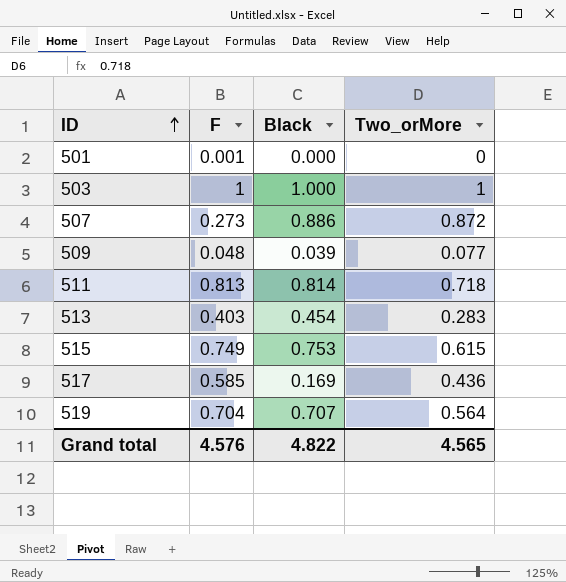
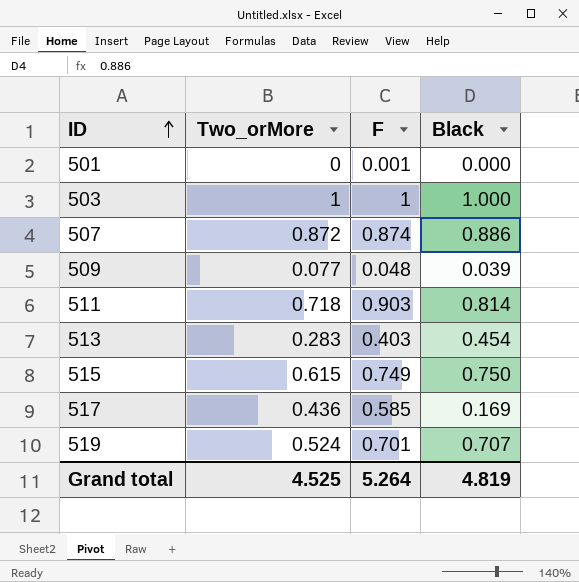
column Two_orMore | position: 4 -> 2
507 | F: 0.273 -> 0.874
511 | F: 0.813 -> 0.903
515 | Black: 0.753 -> 0.750
519 | Two_orMore: 0.564 -> 0.524
519 | F: 0.704 -> 0.701
Grand total | Two_orMore: 4.565 -> 4.525
Grand total | F: 4.576 -> 5.264
Grand total | Black: 4.822 -> 4.819

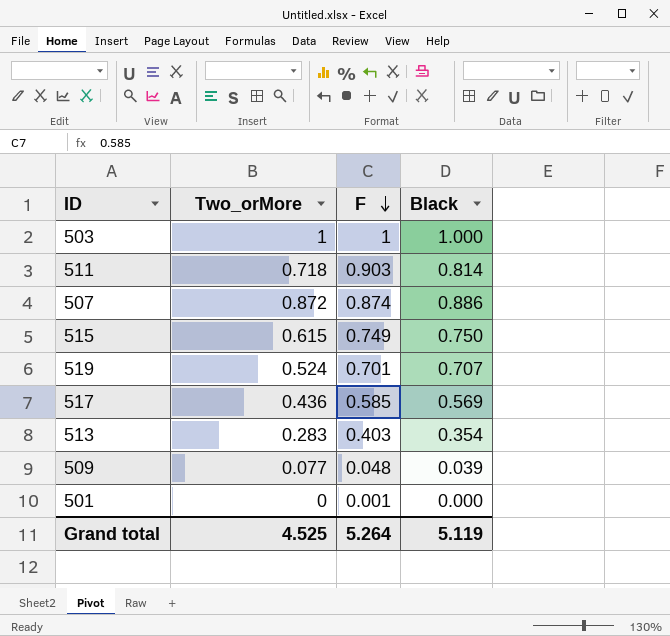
row order: ID ascending -> F descending
517 | Black: 0.169 -> 0.569
513 | Black: 0.454 -> 0.354
Grand total | Black: 4.819 -> 5.119

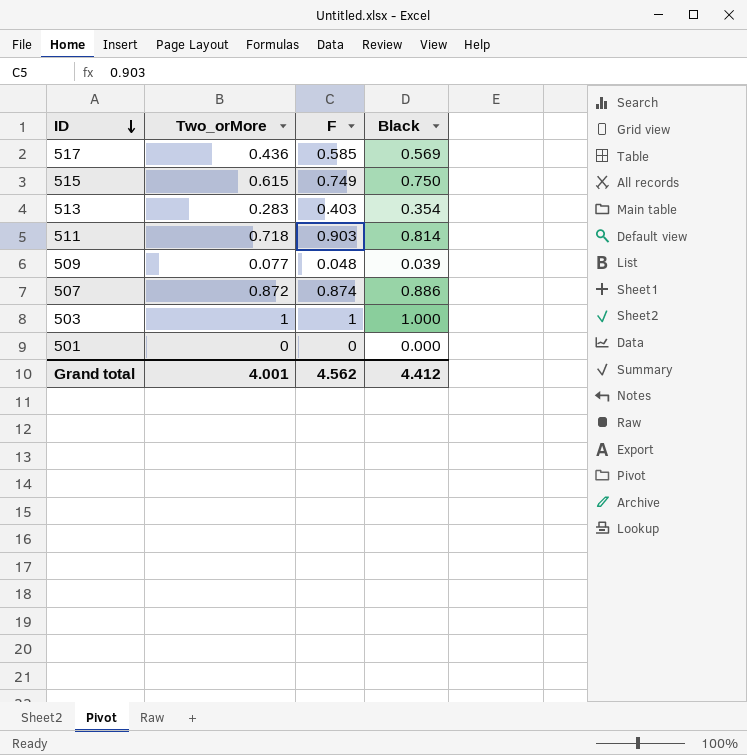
row order: F descending -> ID descending
row 519: 0.524 | 0.701 | 0.707 -> none
501 | F: 0.001 -> 0
Grand total | Two_orMore: 4.525 -> 4.001
Grand total | F: 5.264 -> 4.562
Grand total | Black: 5.119 -> 4.412

